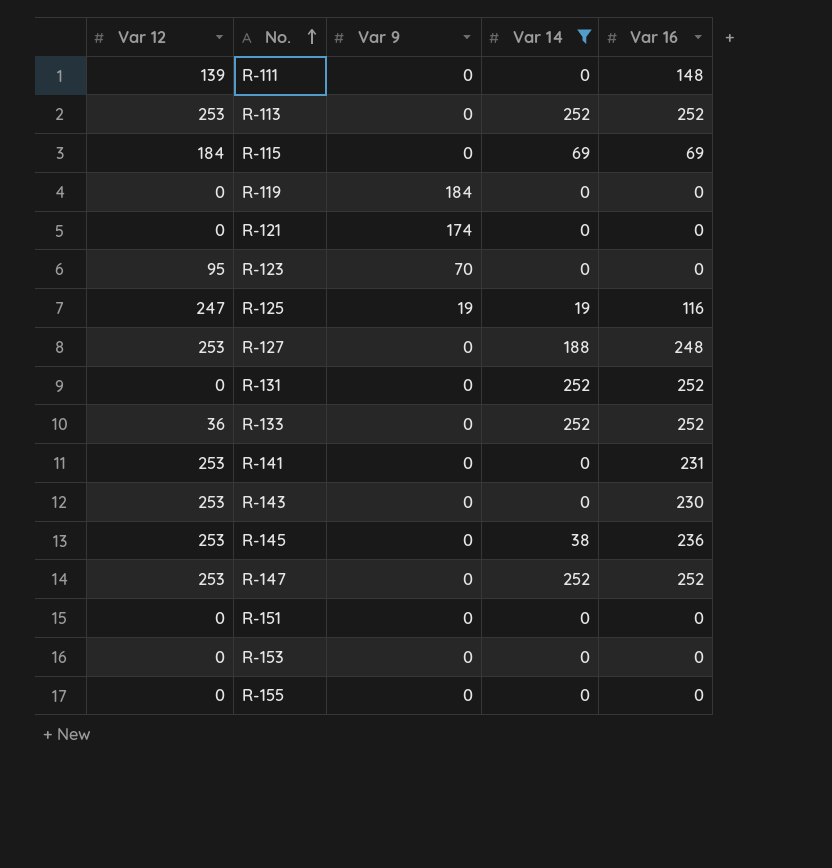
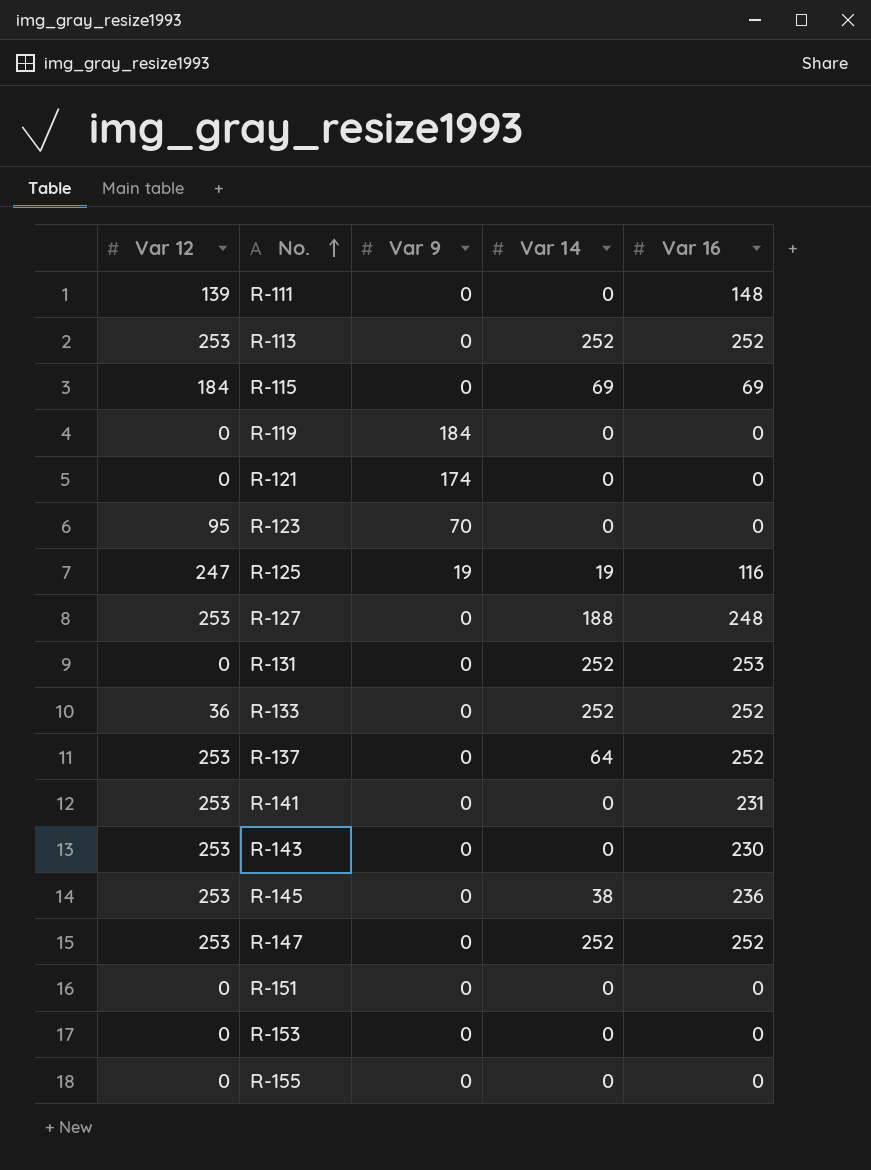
filter: Var 14 != 64 -> none
R-131 | Var 16: 252 -> 253

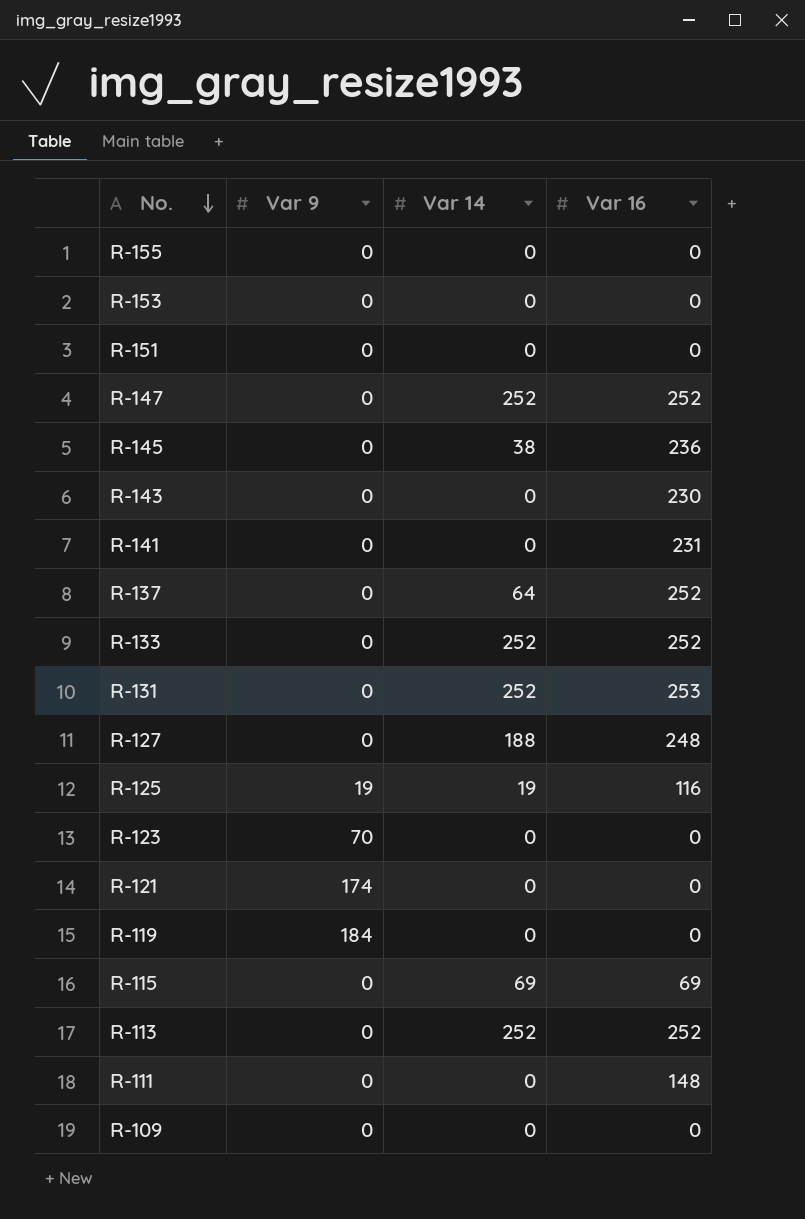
row order: No. ascending -> No. descending
column Var 12 | position: 1 -> none
row R-109: none -> 0 | 0 | 0

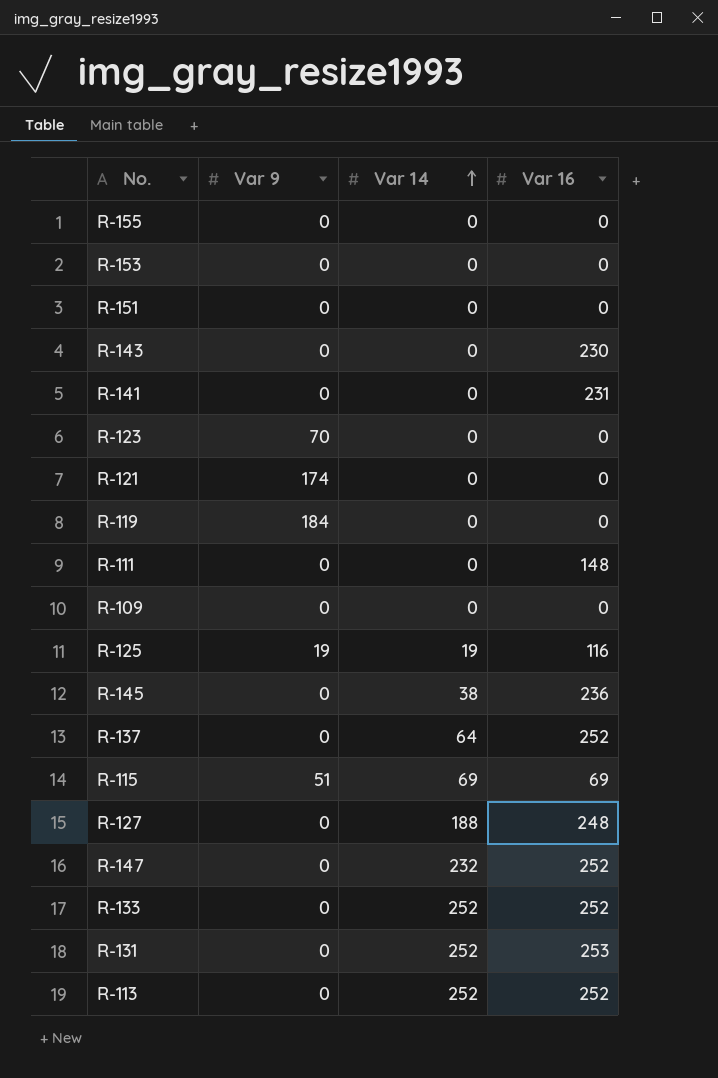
row order: No. descending -> Var 14 ascending
R-115 | Var 9: 0 -> 51
R-147 | Var 14: 252 -> 232

